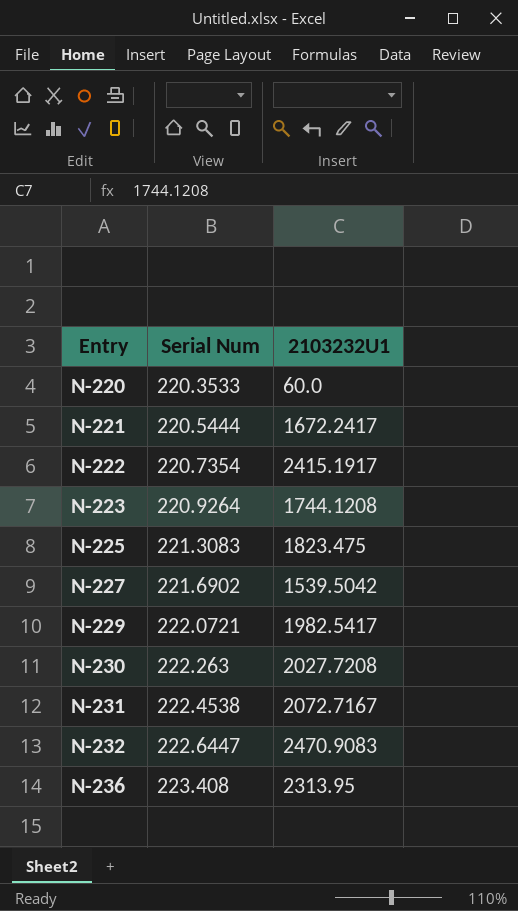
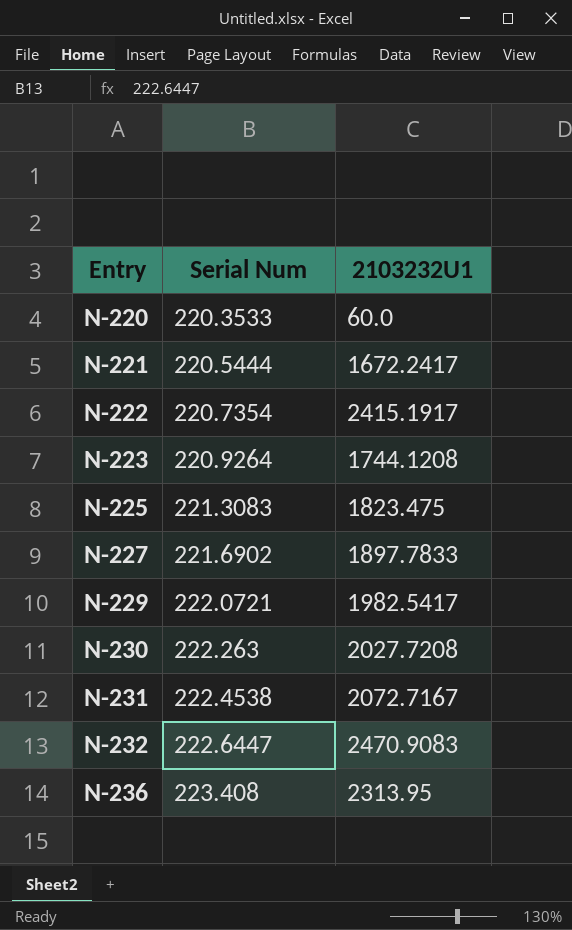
N-227 | 2103232U1: 1539.5042 -> 1897.7833

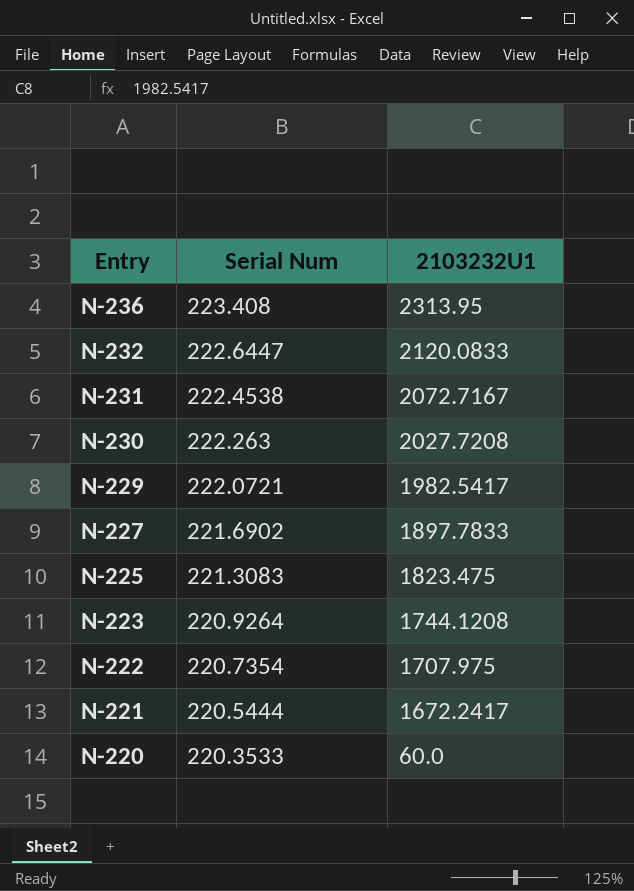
row order: Entry ascending -> Entry descending
N-232 | 2103232U1: 2470.9083 -> 2120.0833
N-222 | 2103232U1: 2415.1917 -> 1707.975

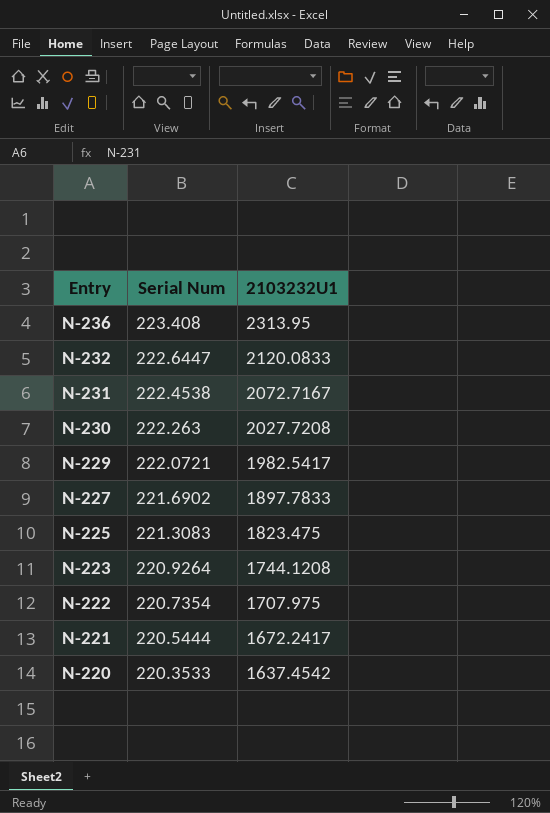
N-220 | 2103232U1: 60.0 -> 1637.4542

